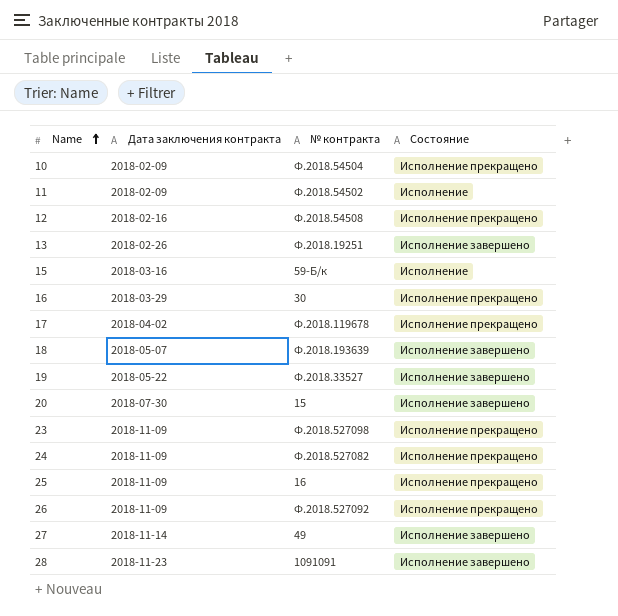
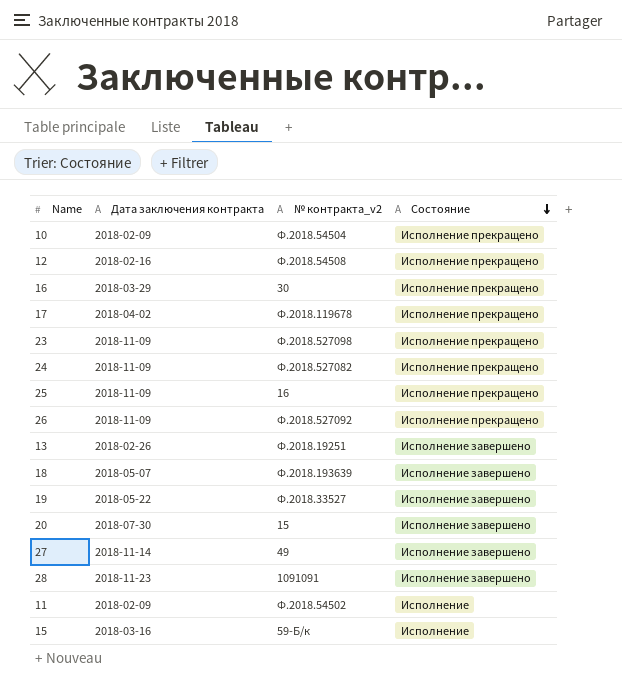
row order: Name ascending -> Состояние descending
column name: № контракта -> № контракта_v2

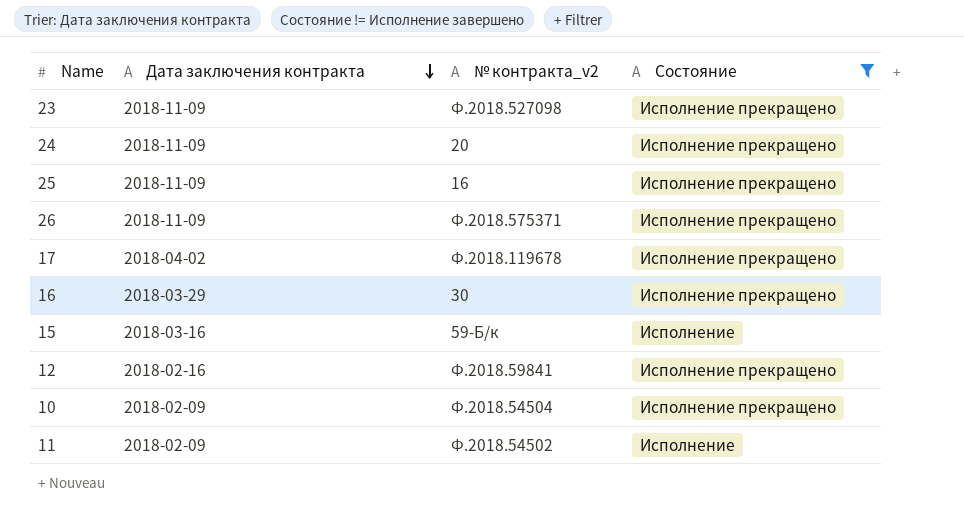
filter: none -> Состояние != Исполнение завершено
row order: Состояние descending -> Дата заключения контракта descending
24 | № контракта_v2: Ф.2018.527082 -> 20
26 | № контракта_v2: Ф.2018.527092 -> Ф.2018.575371
12 | № контракта_v2: Ф.2018.54508 -> Ф.2018.59841

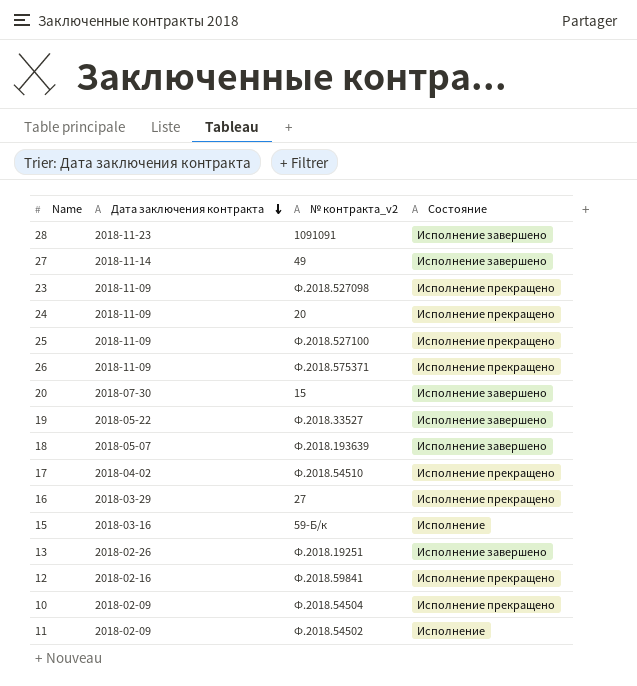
filter: Состояние != Исполнение завершено -> none
25 | № контракта_v2: 16 -> Ф.2018.527100
17 | № контракта_v2: Ф.2018.119678 -> Ф.2018.54510
16 | № контракта_v2: 30 -> 27

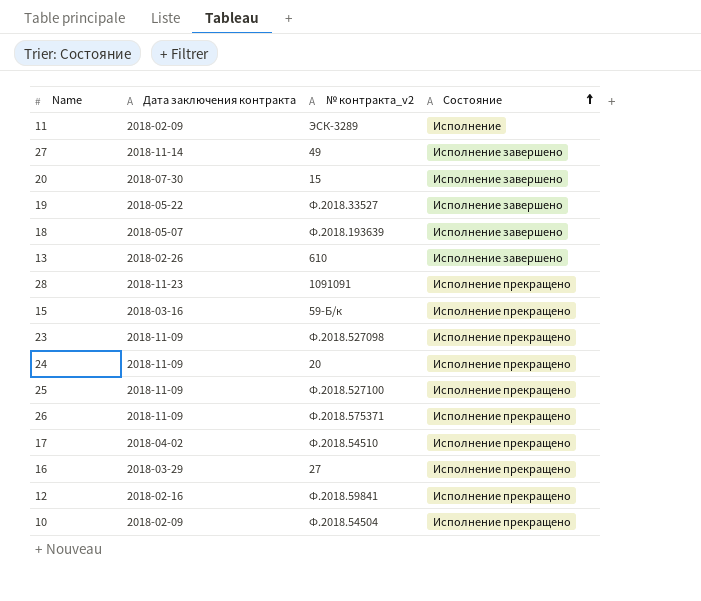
row order: Дата заключения контракта descending -> Состояние ascending
11 | № контракта_v2: Ф.2018.54502 -> ЭСК-3289
13 | № контракта_v2: Ф.2018.19251 -> 610
28 | Состояние: Исполнение завершено -> Исполнение прекращено
15 | Состояние: Исполнение -> Исполнение прекращено

